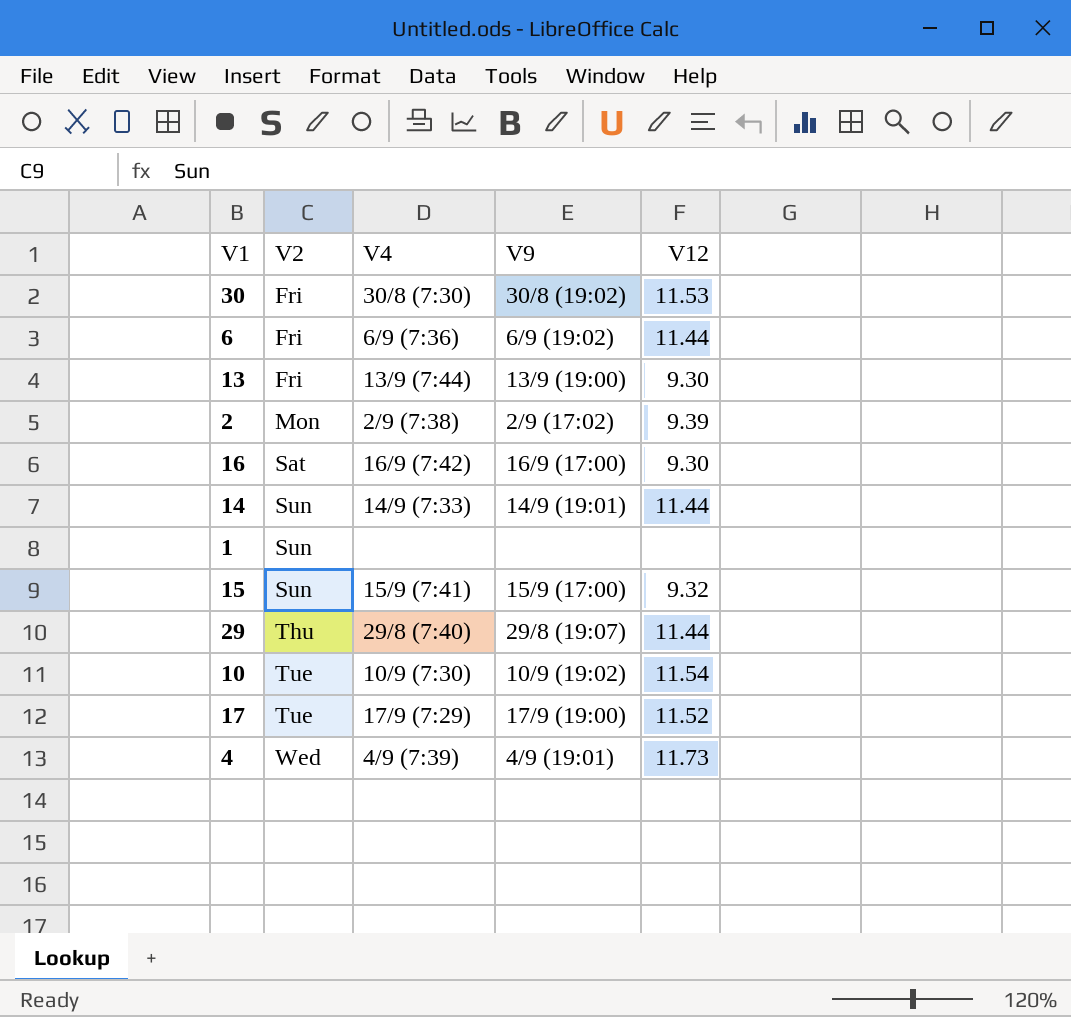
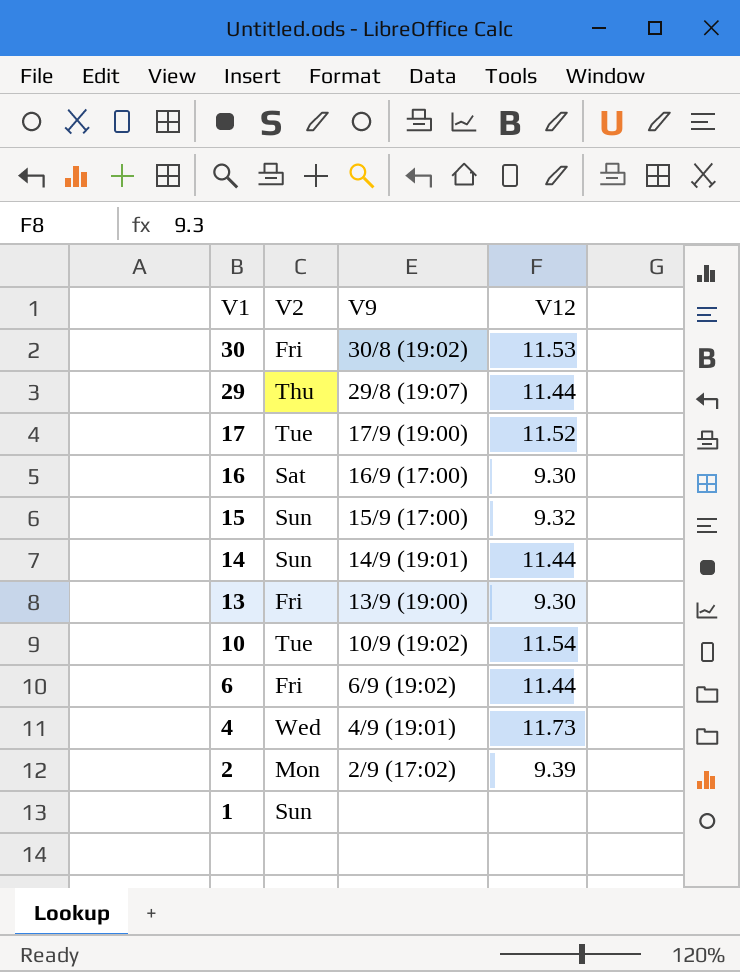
row order: V2 ascending -> V1 descending
column V4 | position: 3 -> none

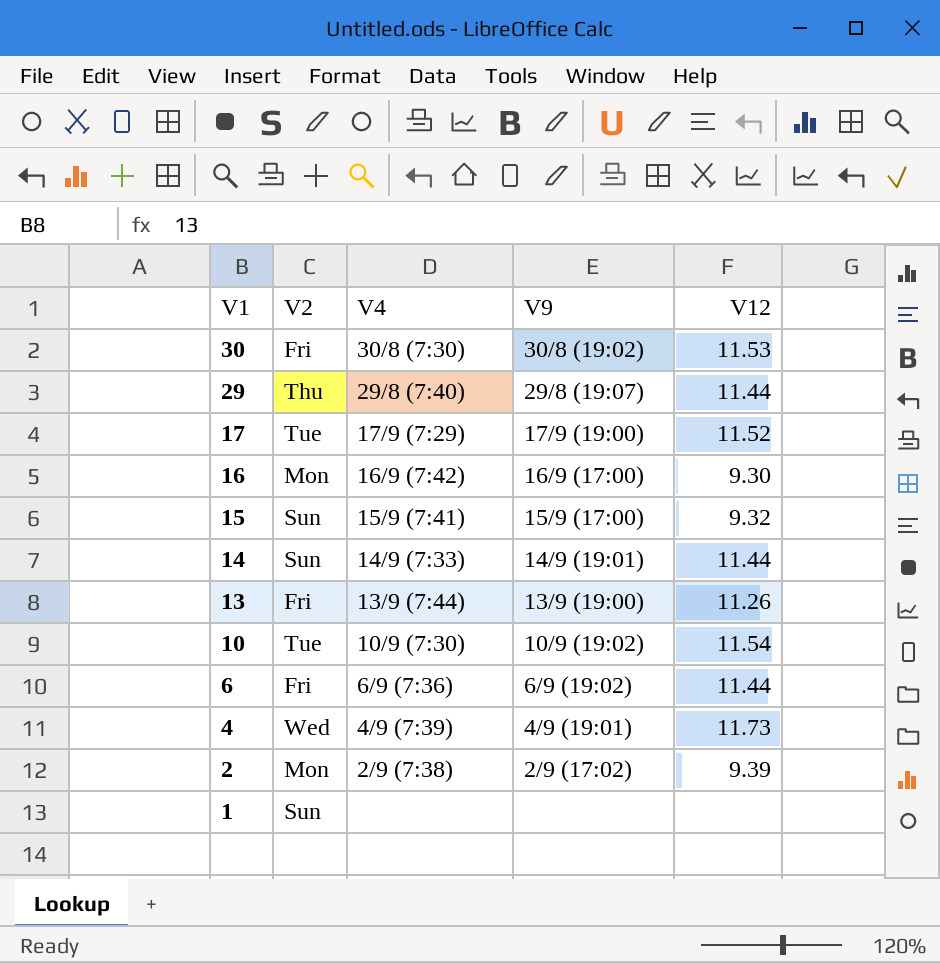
column V4 | position: none -> 3
16 | V2: Sat -> Mon
13 | V12: 9.30 -> 11.26

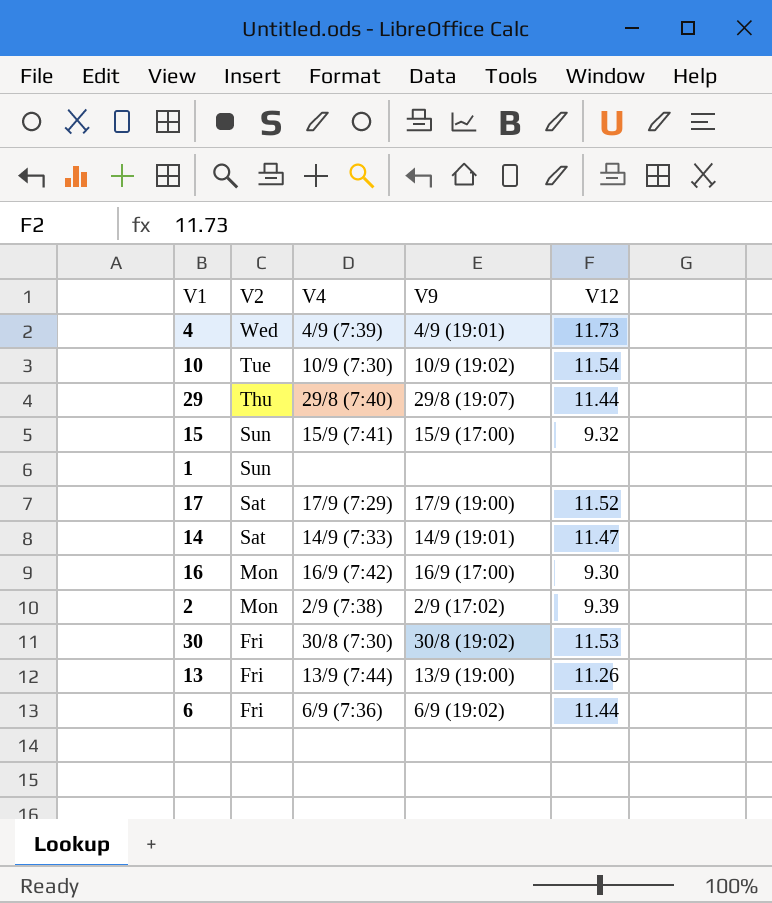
row order: V1 descending -> V2 descending
17 | V2: Tue -> Sat
14 | V2: Sun -> Sat
14 | V12: 11.44 -> 11.47

